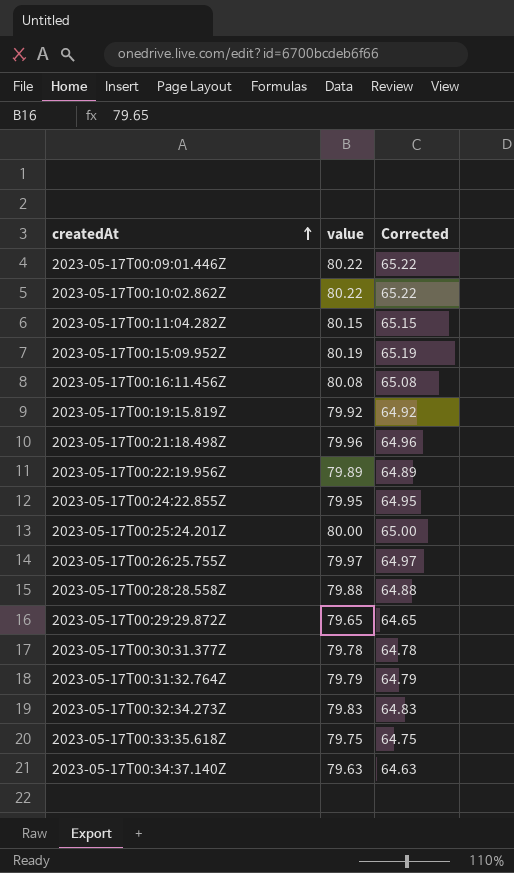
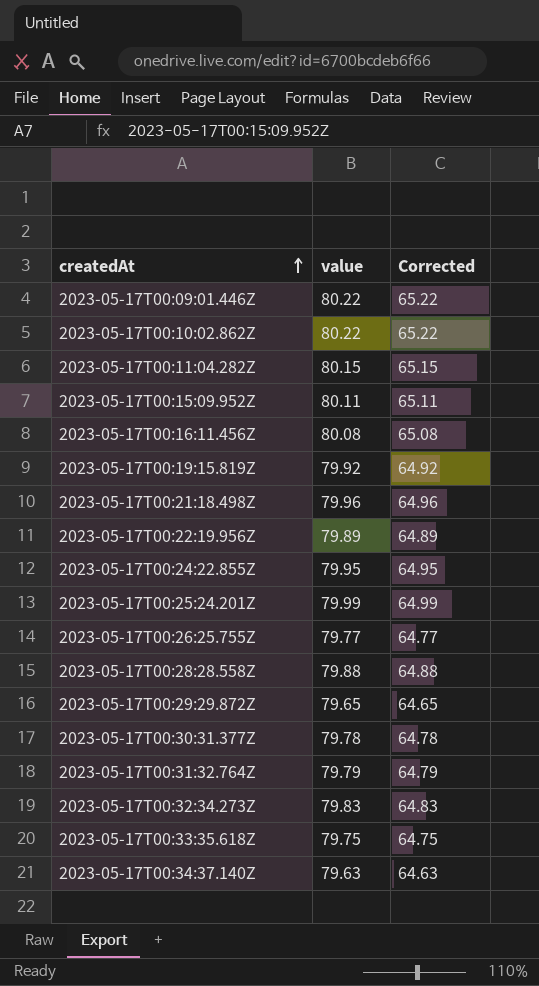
2023-05-17T00:15:09.952Z | value: 80.19 -> 80.11
2023-05-17T00:15:09.952Z | Corrected: 65.19 -> 65.11
2023-05-17T00:25:24.201Z | value: 80.00 -> 79.99
2023-05-17T00:25:24.201Z | Corrected: 65.00 -> 64.99
2023-05-17T00:26:25.755Z | value: 79.97 -> 79.77
2023-05-17T00:26:25.755Z | Corrected: 64.97 -> 64.77

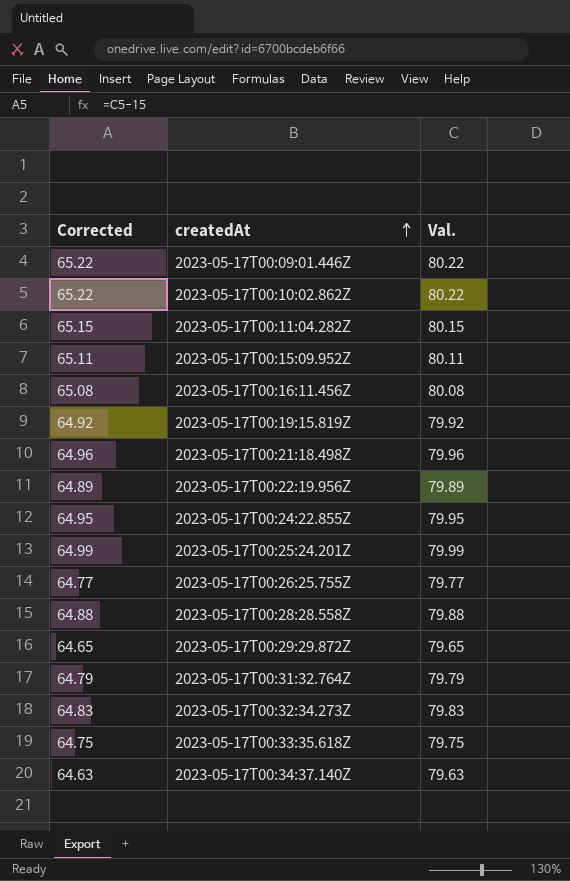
column Corrected | position: 3 -> 1
column name: value -> Val.
row 2023-05-17T00:30:31.377Z: 79.78 | 64.78 -> none

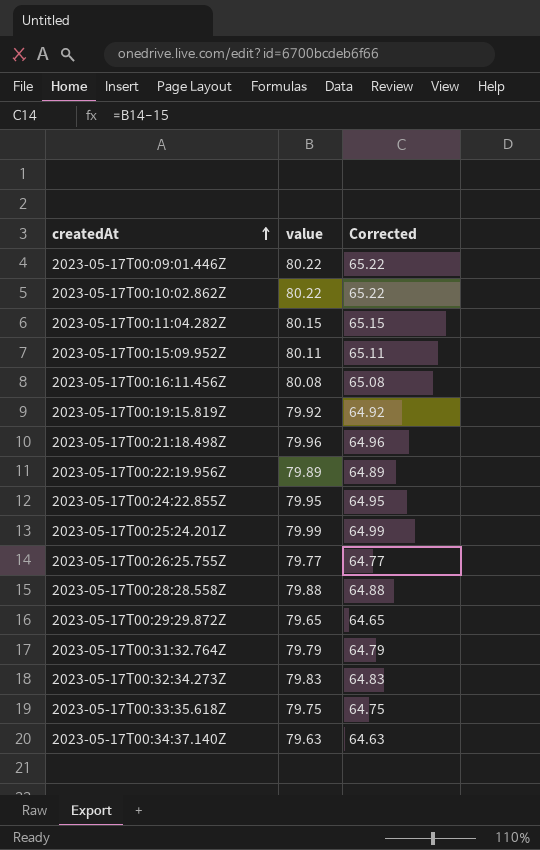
column name: Val. -> value
column Corrected | position: 1 -> 3

